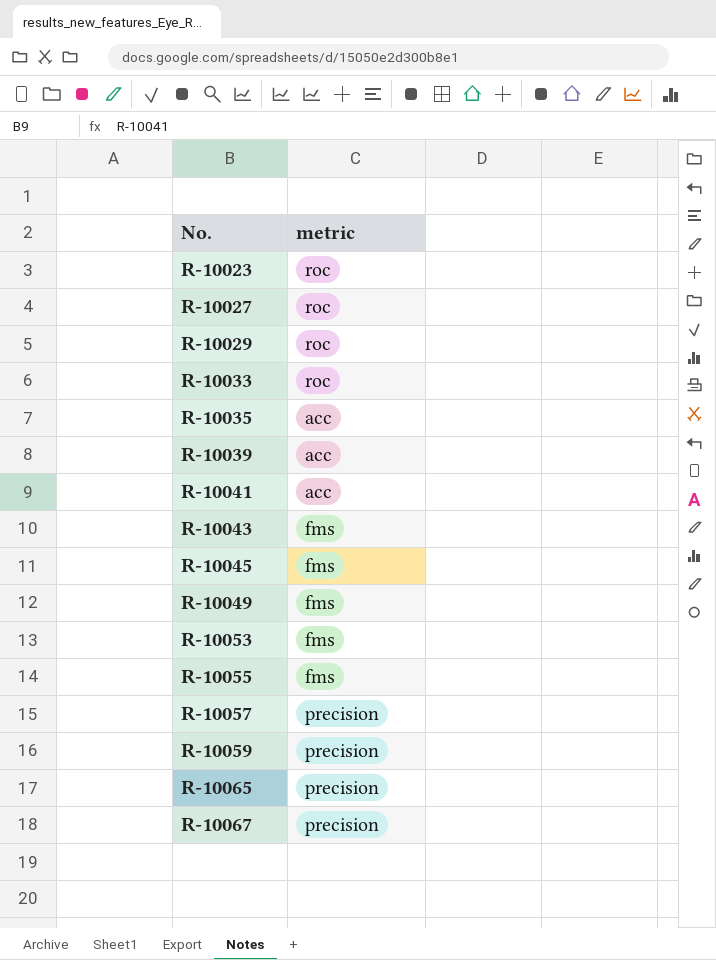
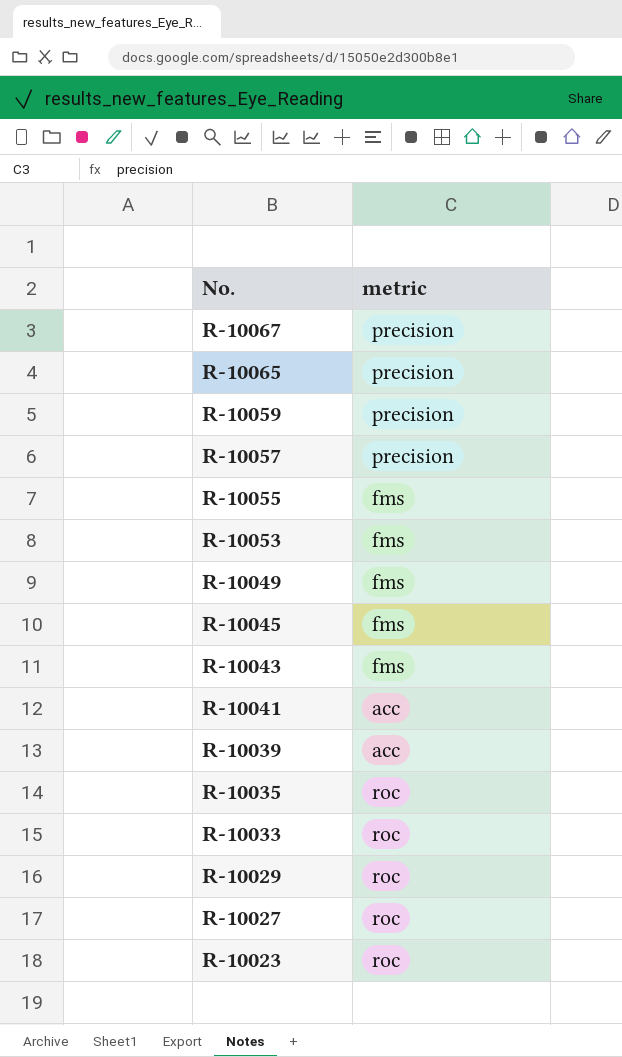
row order: No. ascending -> No. descending
R-10035 | metric: acc -> roc

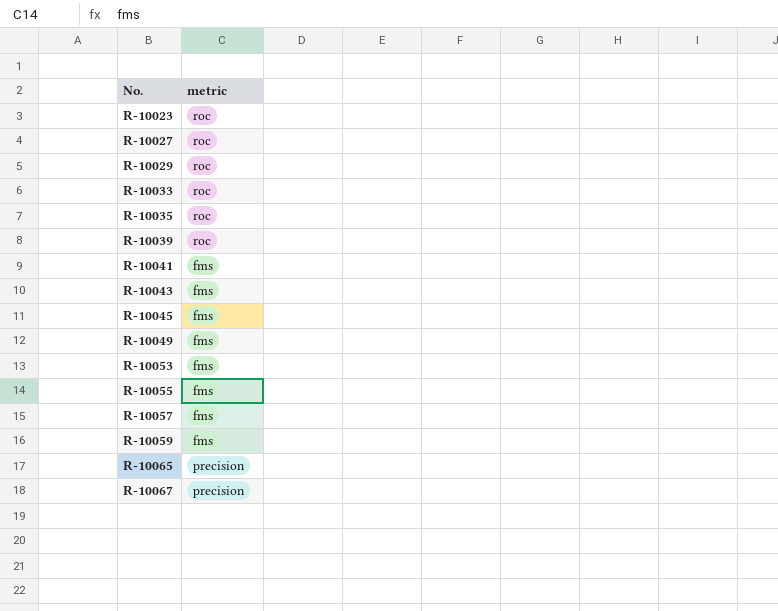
row order: No. descending -> No. ascending
R-10039 | metric: acc -> roc
R-10041 | metric: acc -> fms
R-10057 | metric: precision -> fms
R-10059 | metric: precision -> fms

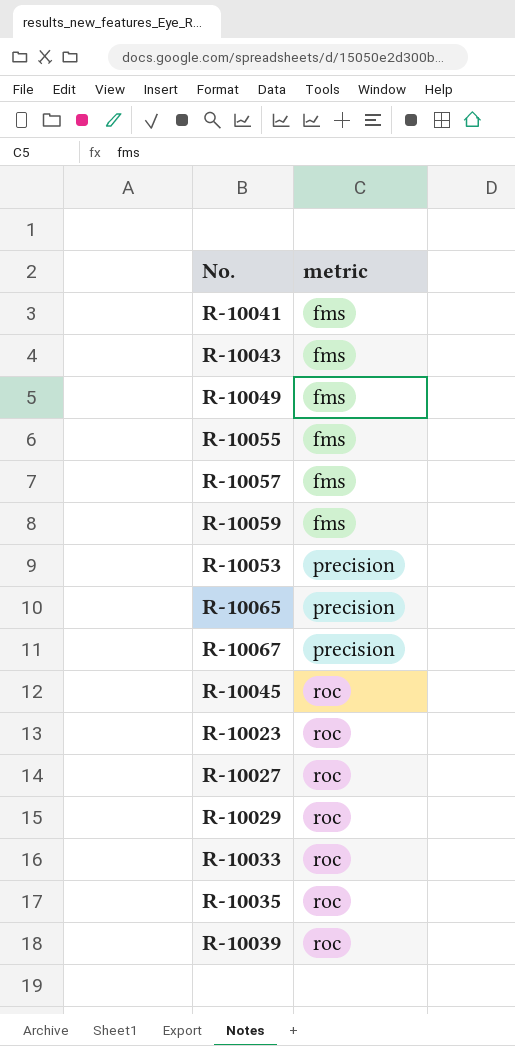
row order: No. ascending -> metric ascending
R-10053 | metric: fms -> precision
R-10045 | metric: fms -> roc

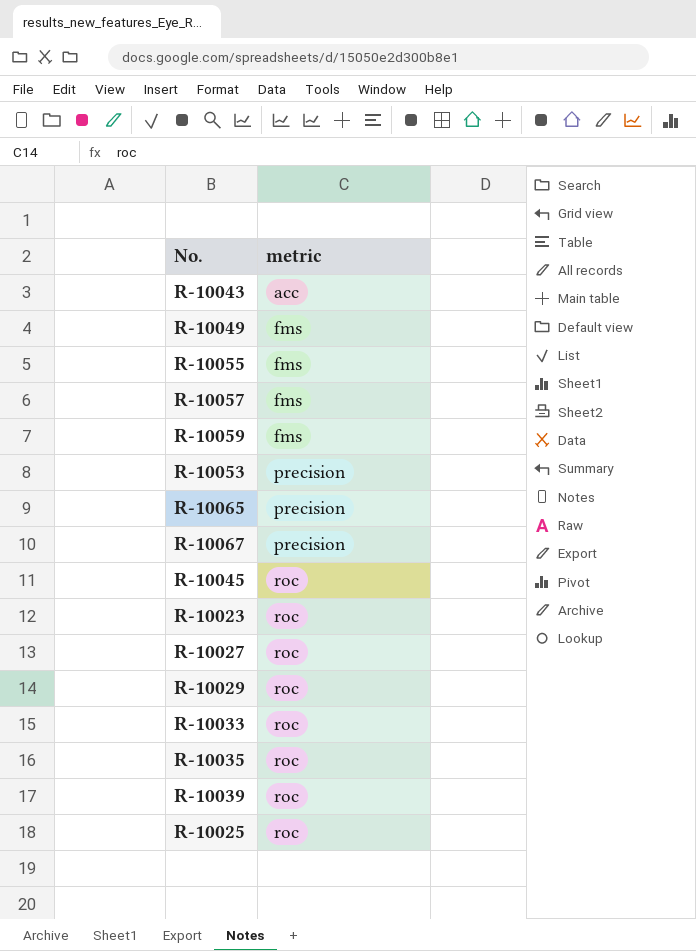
row R-10041: fms -> none
R-10043 | metric: fms -> acc
row R-10025: none -> roc

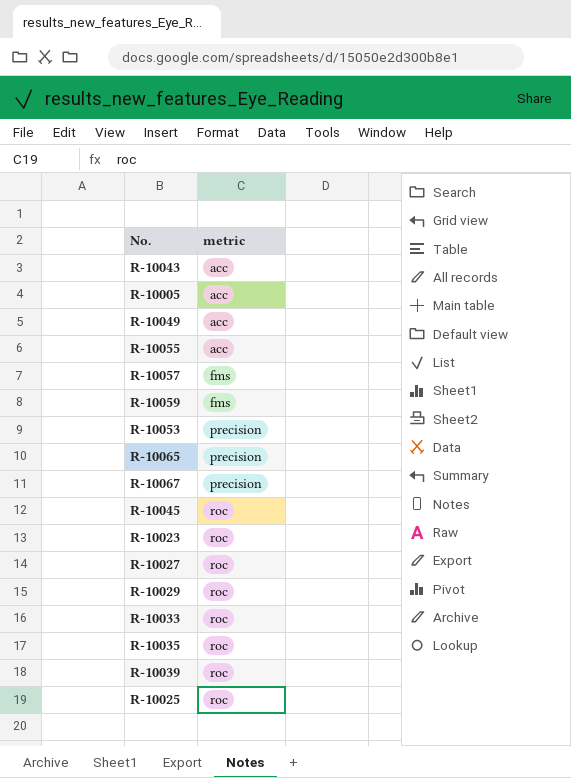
row R-10005: none -> acc
R-10049 | metric: fms -> acc
R-10055 | metric: fms -> acc

